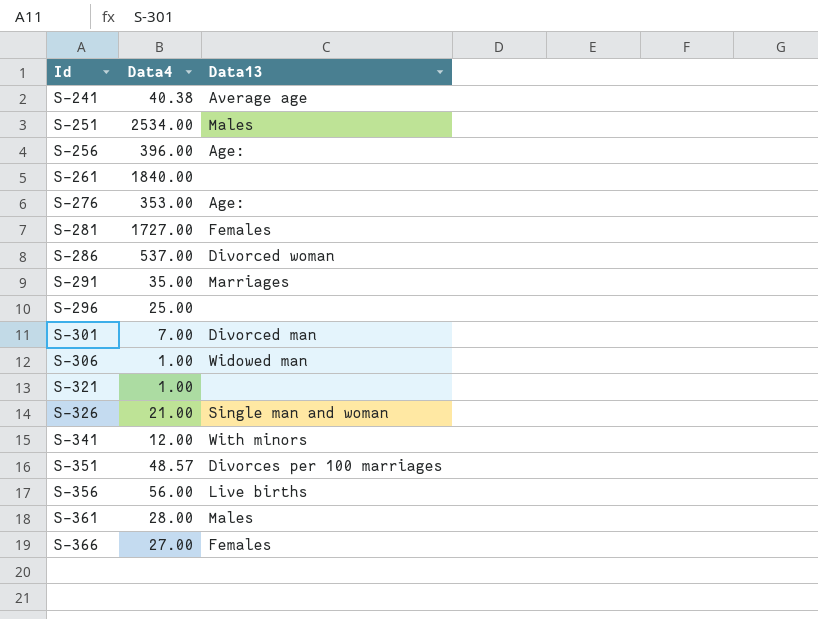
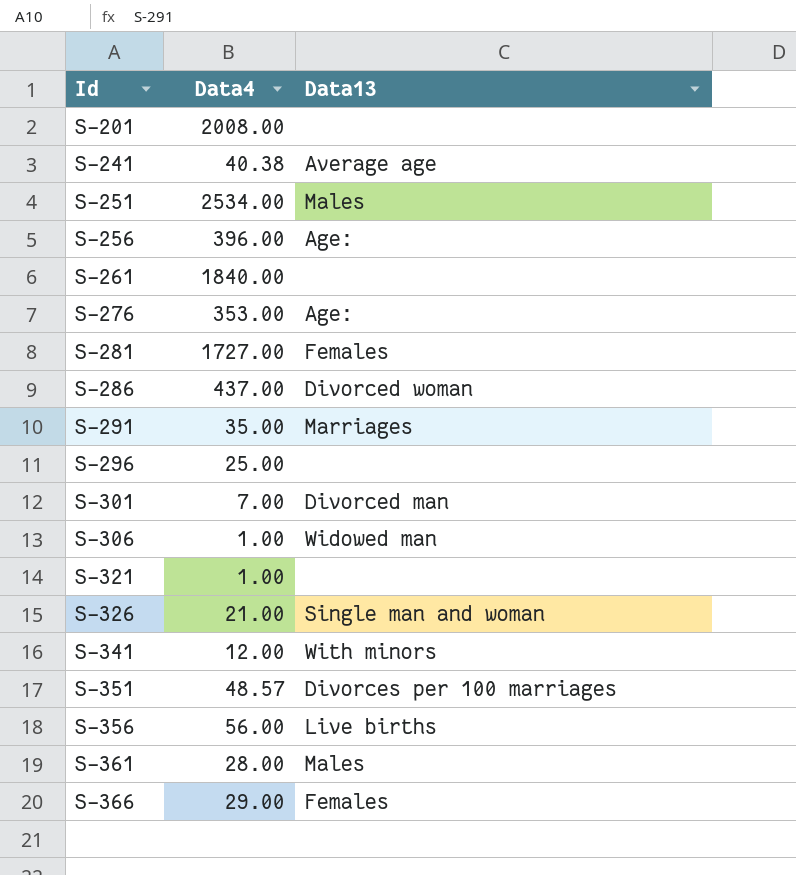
row S-201: none -> 2008.00 | none
S-286 | Data4: 537.00 -> 437.00
S-366 | Data4: 27.00 -> 29.00

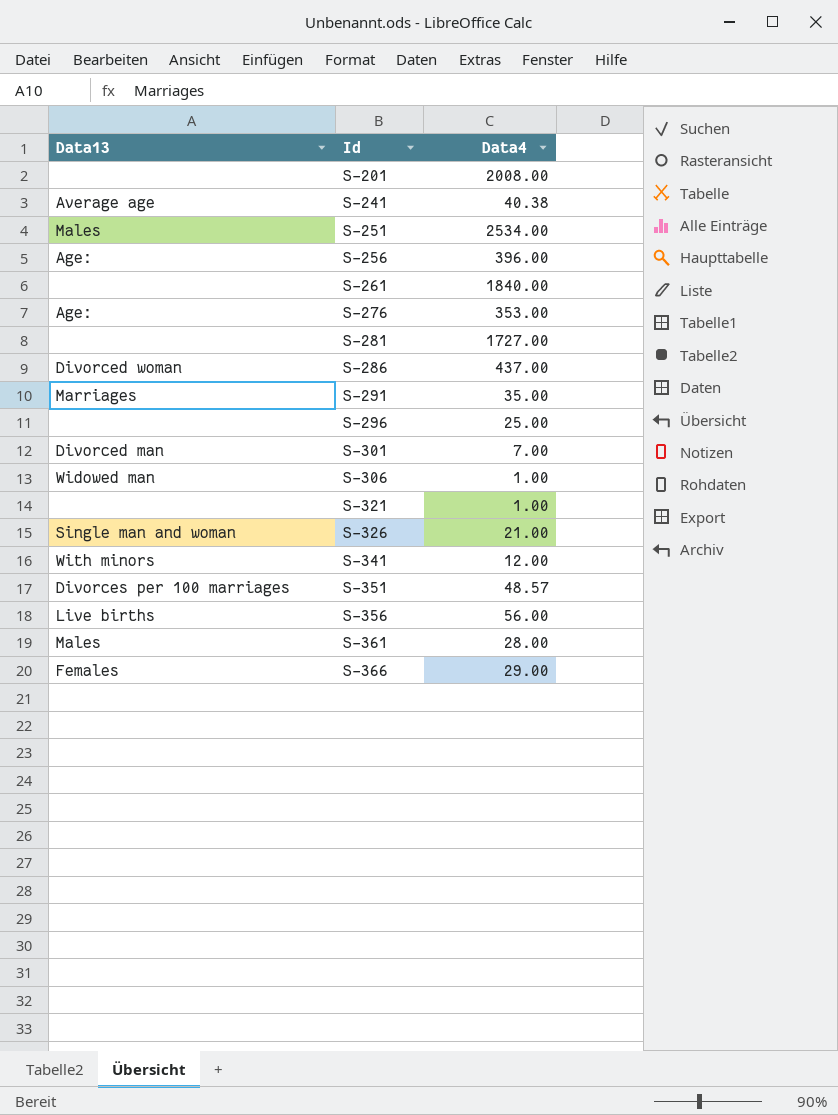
column Data13 | position: 3 -> 1
S-281 | Data13: Females -> none

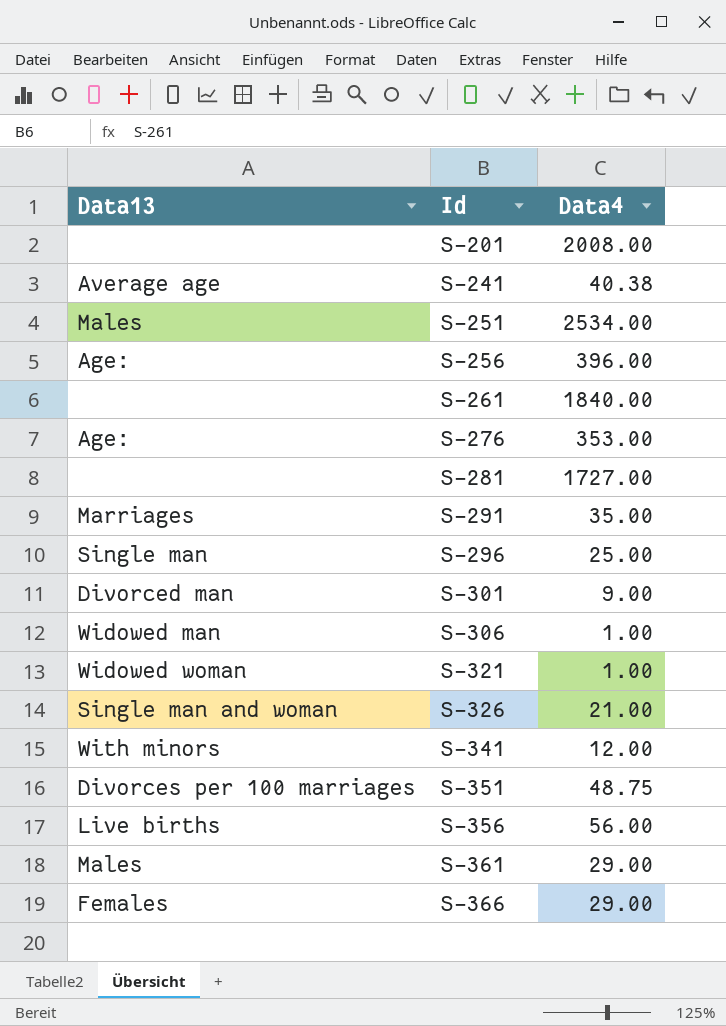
row S-286: Divorced woman | 437.00 -> none
S-296 | Data13: none -> Single man
S-301 | Data4: 7.00 -> 9.00
S-321 | Data13: none -> Widowed woman
S-351 | Data4: 48.57 -> 48.75
S-361 | Data4: 28.00 -> 29.00

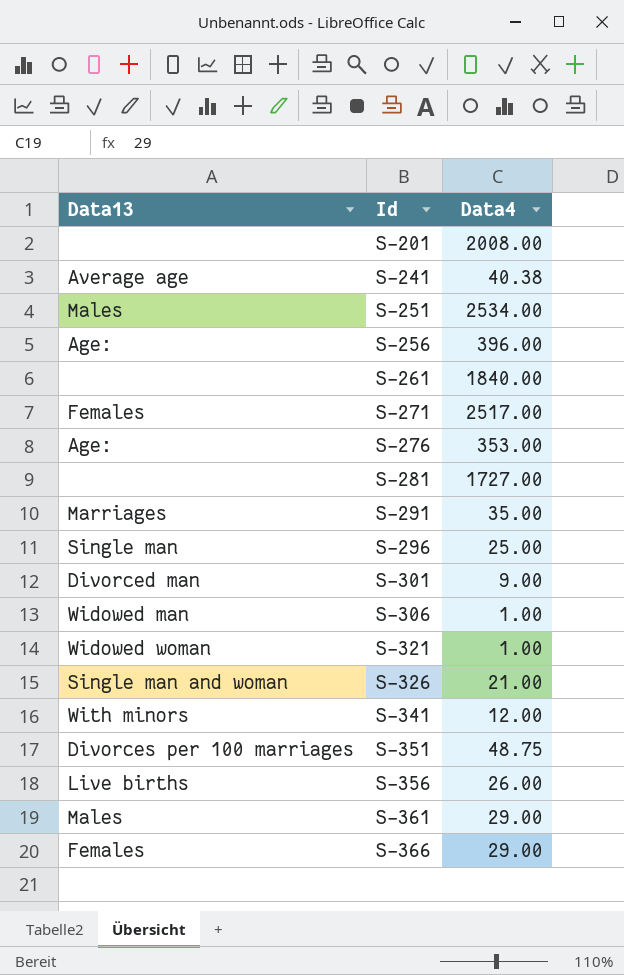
row S-271: none -> Females | 2517.00
S-356 | Data4: 56.00 -> 26.00

